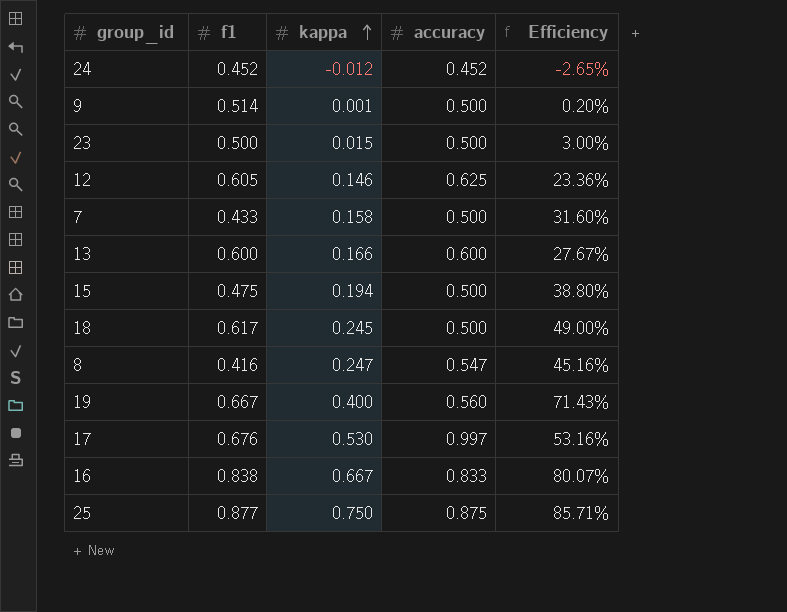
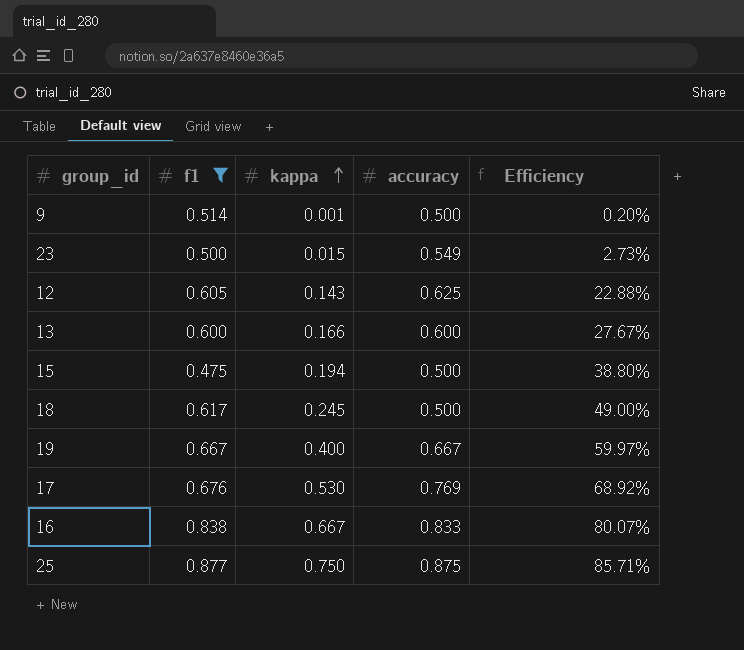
filter: none -> f1 >= 0.475
23 | accuracy: 0.500 -> 0.549
23 | Efficiency: 3.00% -> 2.73%
12 | kappa: 0.146 -> 0.143
12 | Efficiency: 23.36% -> 22.88%
19 | accuracy: 0.560 -> 0.667
19 | Efficiency: 71.43% -> 59.97%
17 | accuracy: 0.997 -> 0.769
17 | Efficiency: 53.16% -> 68.92%

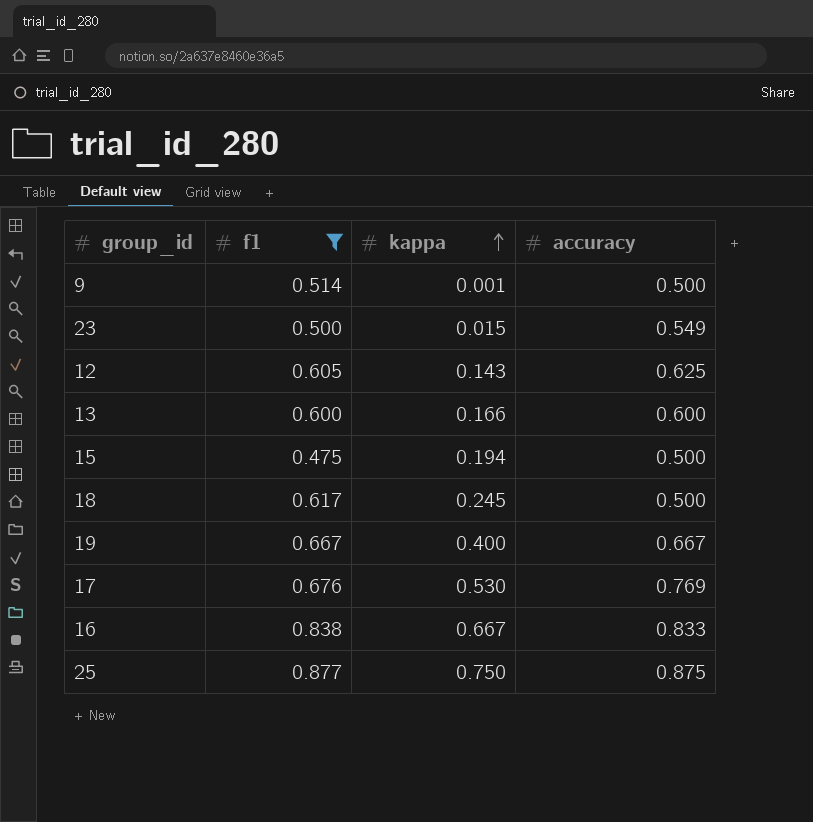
column Efficiency | formula: [kappa] / [accuracy] -> none

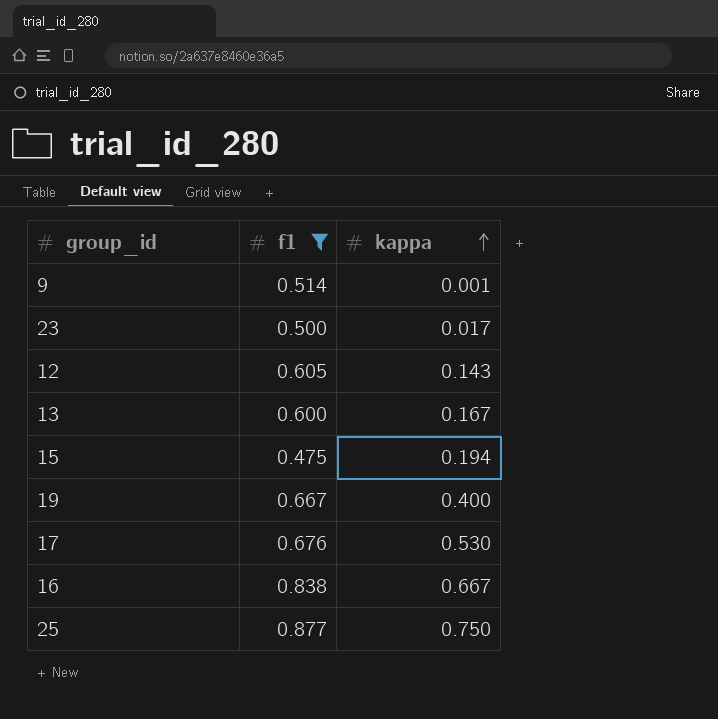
column accuracy | position: 4 -> none
row 18: 0.617 | 0.245 | 0.500 -> none
23 | kappa: 0.015 -> 0.017
13 | kappa: 0.166 -> 0.167

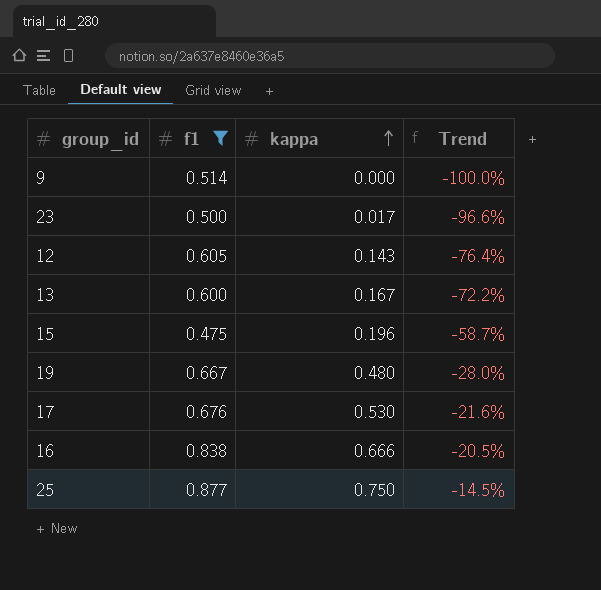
column Trend | formula: none -> ([kappa] - [f1]) / [f1]
9 | kappa: 0.001 -> 0.000
15 | kappa: 0.194 -> 0.196
19 | kappa: 0.400 -> 0.480
16 | kappa: 0.667 -> 0.666

